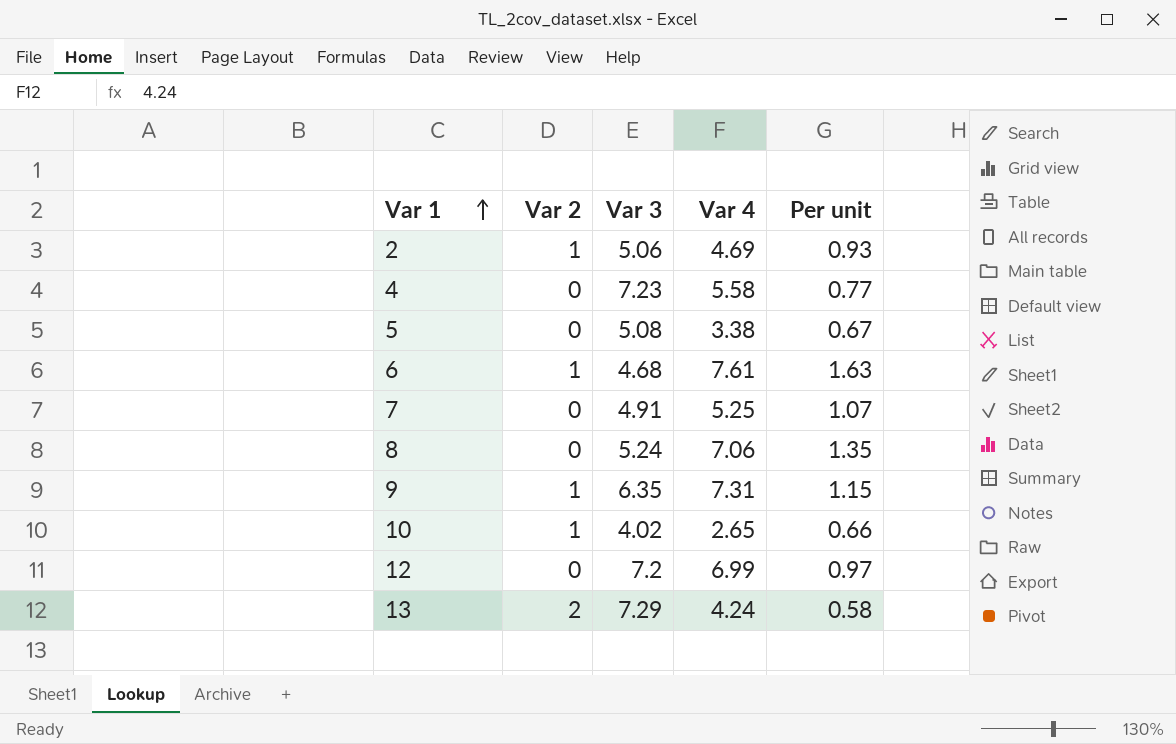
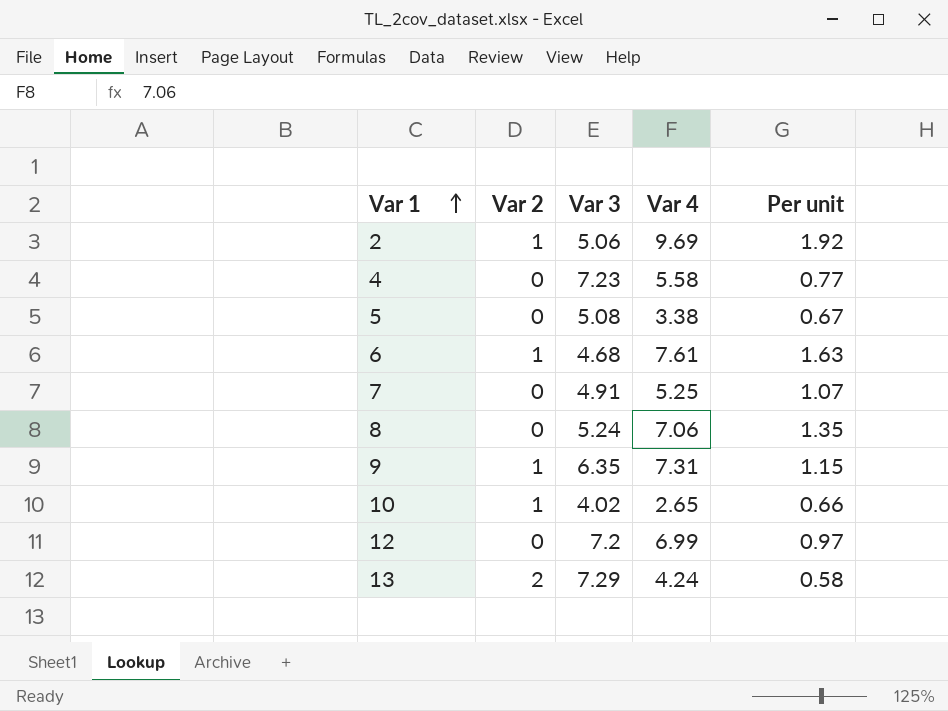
2 | Var 4: 4.69 -> 9.69
2 | Per unit: 0.93 -> 1.92

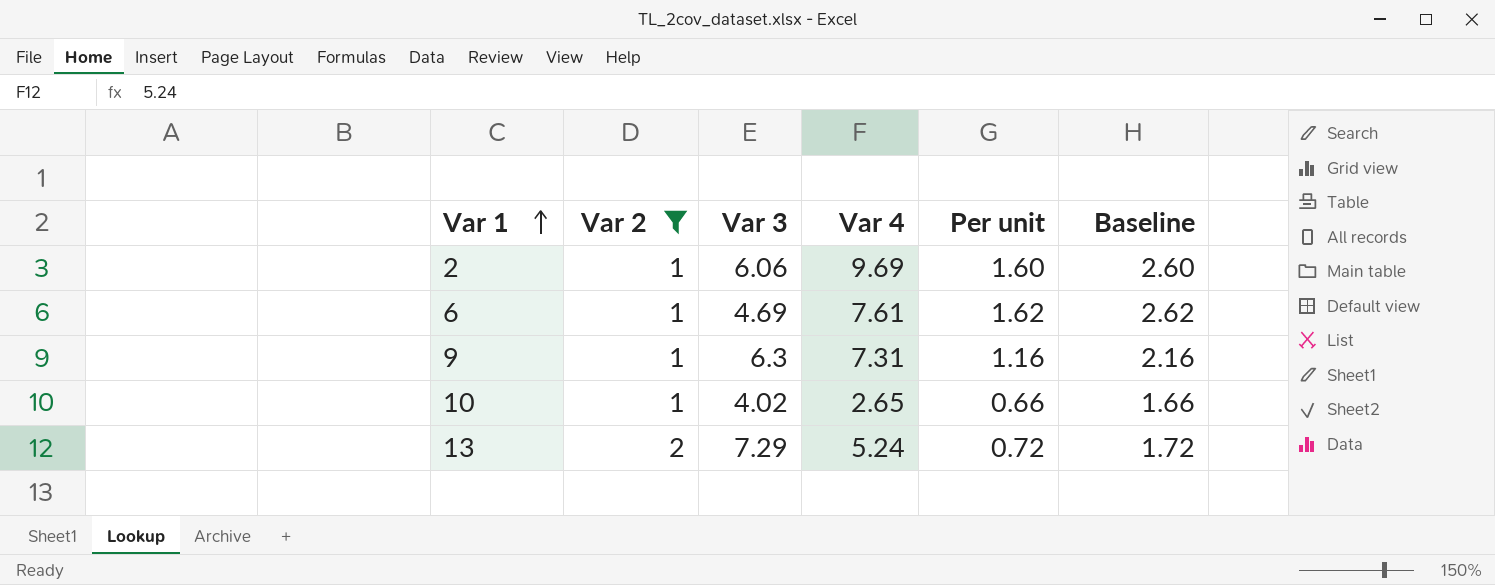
filter: none -> Var 2 != 0
column Baseline | formula: none -> [Per unit] + 1
2 | Var 3: 5.06 -> 6.06
2 | Per unit: 1.92 -> 1.60
6 | Var 3: 4.68 -> 4.69
6 | Per unit: 1.63 -> 1.62
9 | Var 3: 6.35 -> 6.3
9 | Per unit: 1.15 -> 1.16
13 | Var 4: 4.24 -> 5.24
13 | Per unit: 0.58 -> 0.72

